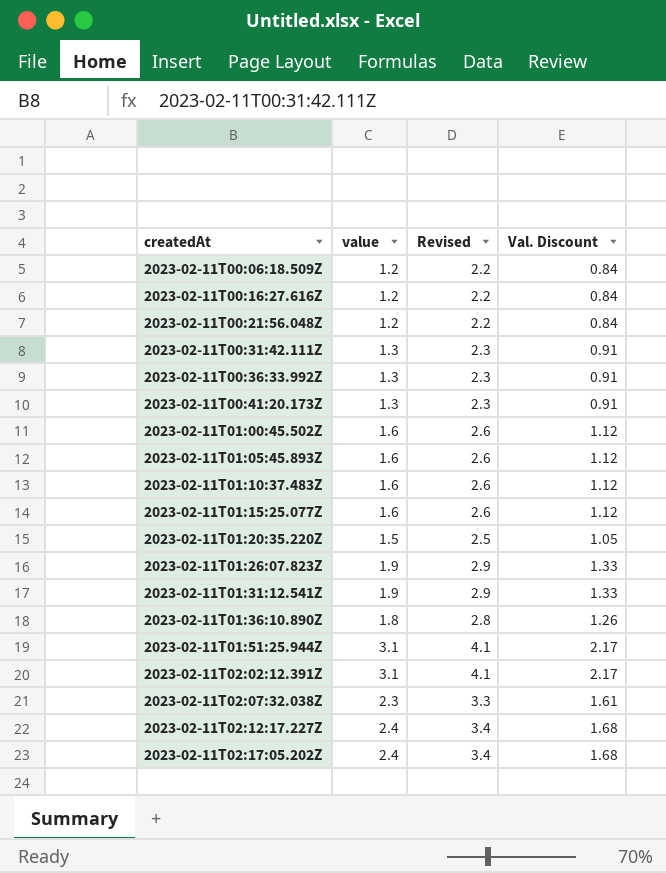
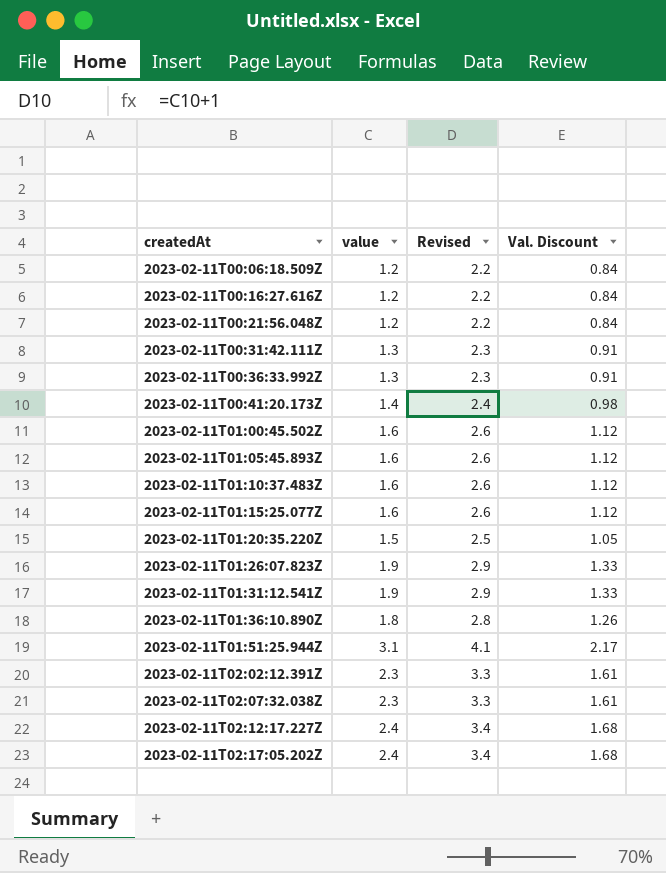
2023-02-11T00:41:20.173Z | value: 1.3 -> 1.4
2023-02-11T00:41:20.173Z | Revised: 2.3 -> 2.4
2023-02-11T00:41:20.173Z | Val. Discount: 0.91 -> 0.98
2023-02-11T02:02:12.391Z | value: 3.1 -> 2.3
2023-02-11T02:02:12.391Z | Revised: 4.1 -> 3.3
2023-02-11T02:02:12.391Z | Val. Discount: 2.17 -> 1.61

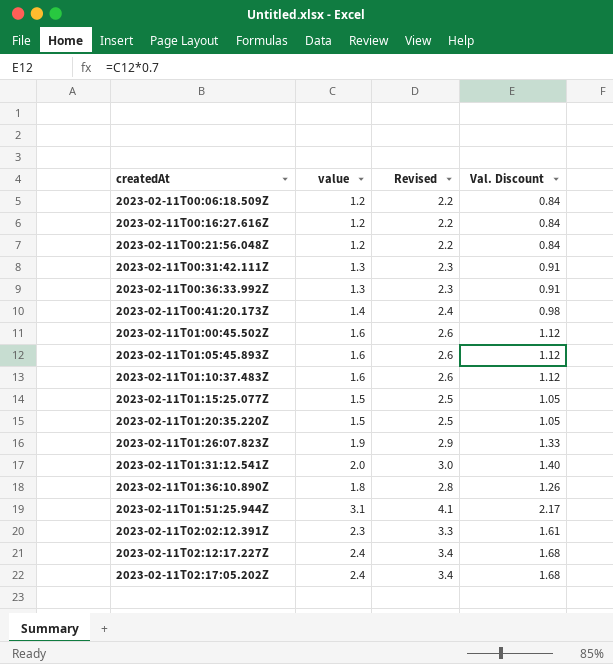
row 2023-02-11T02:07:32.038Z: 2.3 | 3.3 | 1.61 -> none
2023-02-11T01:15:25.077Z | value: 1.6 -> 1.5
2023-02-11T01:15:25.077Z | Revised: 2.6 -> 2.5
2023-02-11T01:15:25.077Z | Val. Discount: 1.12 -> 1.05
2023-02-11T01:31:12.541Z | value: 1.9 -> 2.0
2023-02-11T01:31:12.541Z | Revised: 2.9 -> 3.0
2023-02-11T01:31:12.541Z | Val. Discount: 1.33 -> 1.40

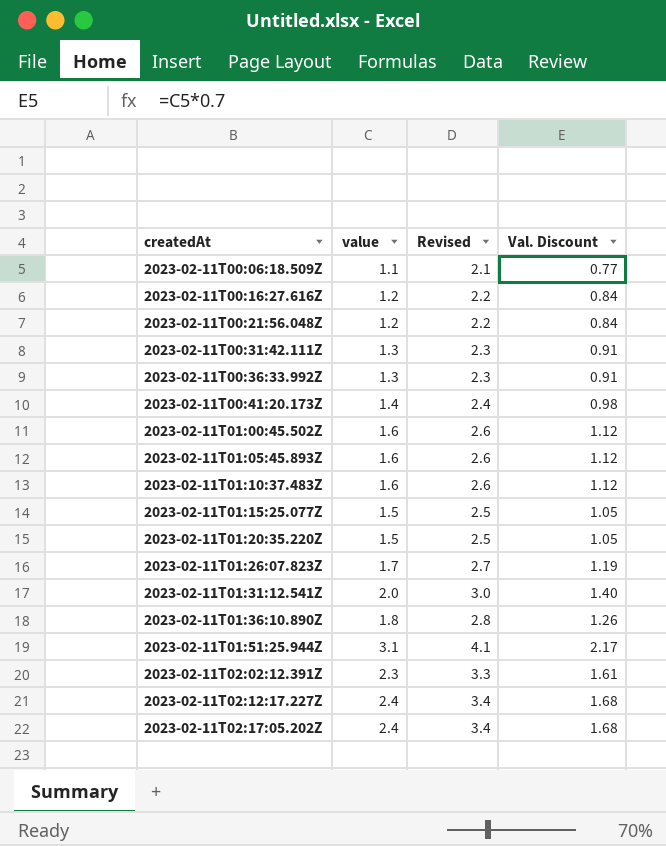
2023-02-11T00:06:18.509Z | value: 1.2 -> 1.1
2023-02-11T00:06:18.509Z | Revised: 2.2 -> 2.1
2023-02-11T00:06:18.509Z | Val. Discount: 0.84 -> 0.77
2023-02-11T01:26:07.823Z | value: 1.9 -> 1.7
2023-02-11T01:26:07.823Z | Revised: 2.9 -> 2.7
2023-02-11T01:26:07.823Z | Val. Discount: 1.33 -> 1.19

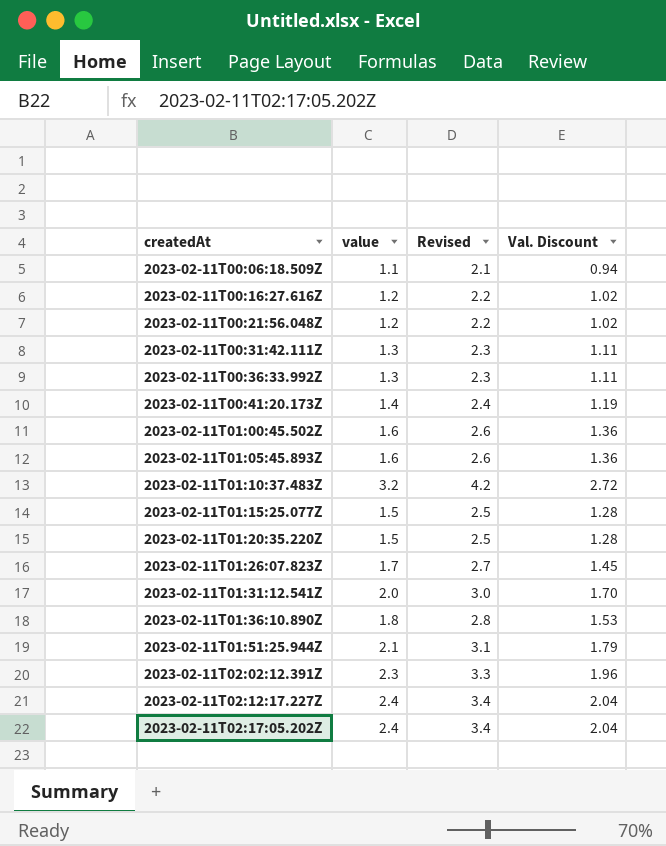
column Val. Discount | formula: [value] * 0.7 -> [value] * 0.85
2023-02-11T01:10:37.483Z | value: 1.6 -> 3.2
2023-02-11T01:10:37.483Z | Revised: 2.6 -> 4.2
2023-02-11T01:51:25.944Z | value: 3.1 -> 2.1
2023-02-11T01:51:25.944Z | Revised: 4.1 -> 3.1

